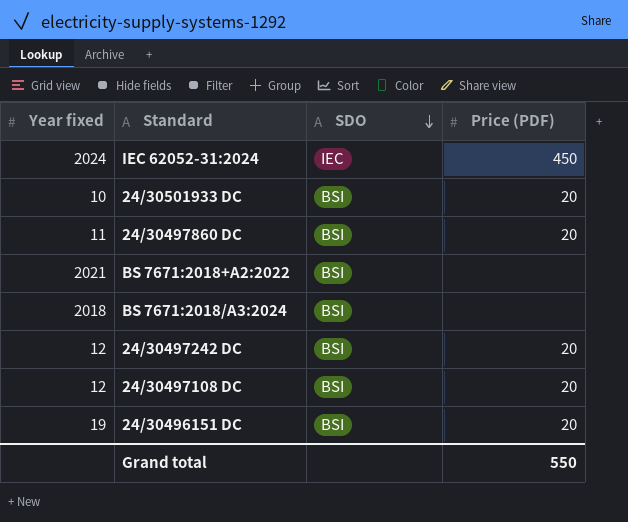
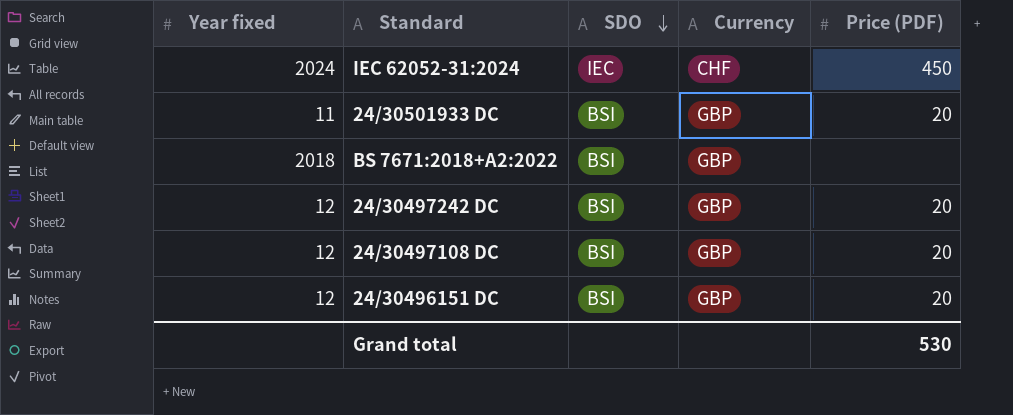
column Currency | position: none -> 4
row 24/30497860 DC: 11 | BSI | 20 -> none
row BS 7671:2018/A3:2024: 2018 | BSI | none -> none
24/30501933 DC | Year fixed: 10 -> 11
BS 7671:2018+A2:2022 | Year fixed: 2021 -> 2018
24/30496151 DC | Year fixed: 19 -> 12
Grand total | Price (PDF): 550 -> 530

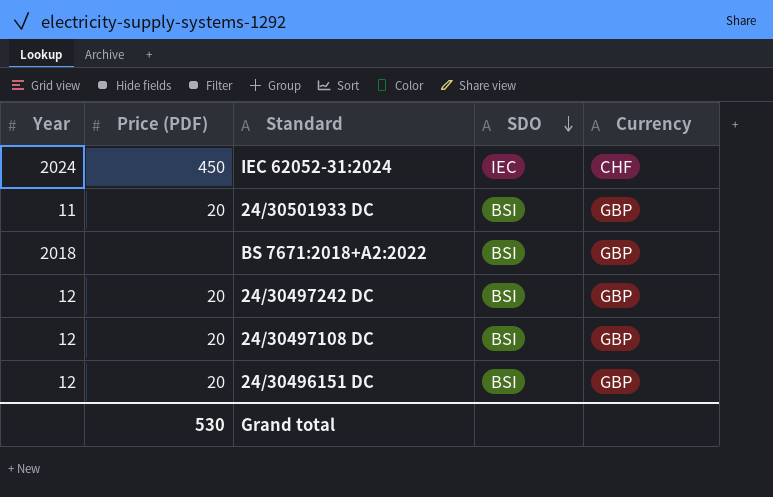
column name: Year fixed -> Year
column Price (PDF) | position: 5 -> 2

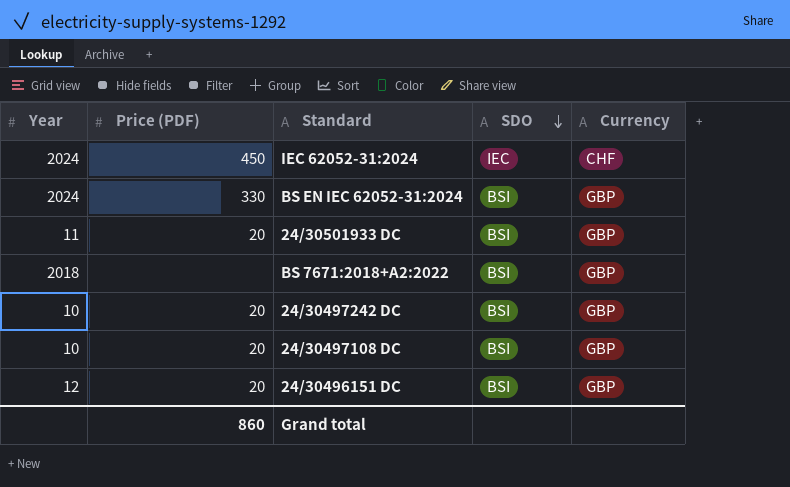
row BS EN IEC 62052-31:2024: none -> 2024 | 330 | BSI | GBP
24/30497242 DC | Year: 12 -> 10
24/30497108 DC | Year: 12 -> 10
Grand total | Price (PDF): 530 -> 860

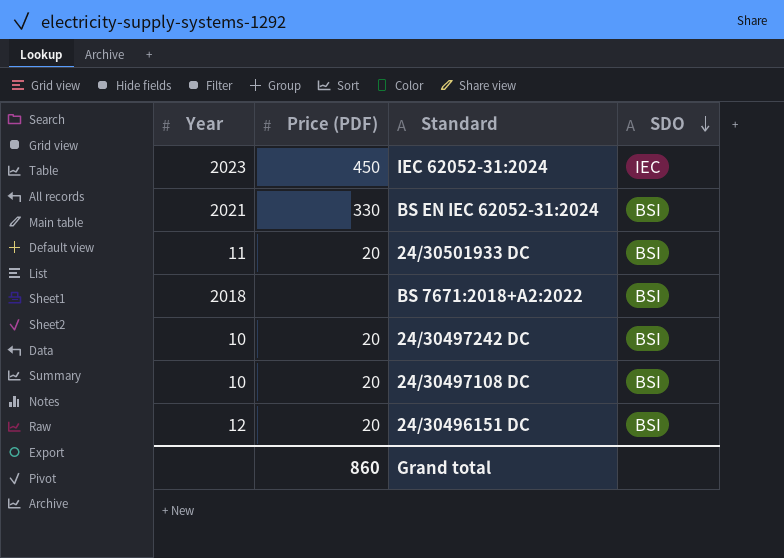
column Currency | position: 5 -> none
IEC 62052-31:2024 | Year: 2024 -> 2023
BS EN IEC 62052-31:2024 | Year: 2024 -> 2021

